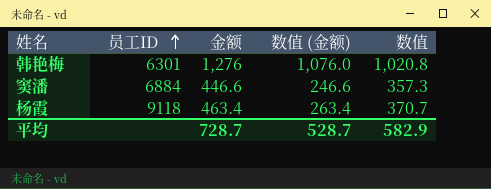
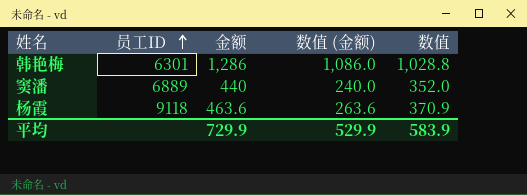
韩艳梅 | 金额: 1,276 -> 1,286
韩艳梅 | 数值 (金额): 1,076.0 -> 1,086.0
韩艳梅 | 数值: 1,020.8 -> 1,028.8
窦潘 | 员工ID: 6884 -> 6889
窦潘 | 金额: 446.6 -> 440
窦潘 | 数值 (金额): 246.6 -> 240.0
窦潘 | 数值: 357.3 -> 352.0
杨霞 | 金额: 463.4 -> 463.6
杨霞 | 数值 (金额): 263.4 -> 263.6
杨霞 | 数值: 370.7 -> 370.9
平均 | 金额: 728.7 -> 729.9
平均 | 数值 (金额): 528.7 -> 529.9
平均 | 数值: 582.9 -> 583.9

